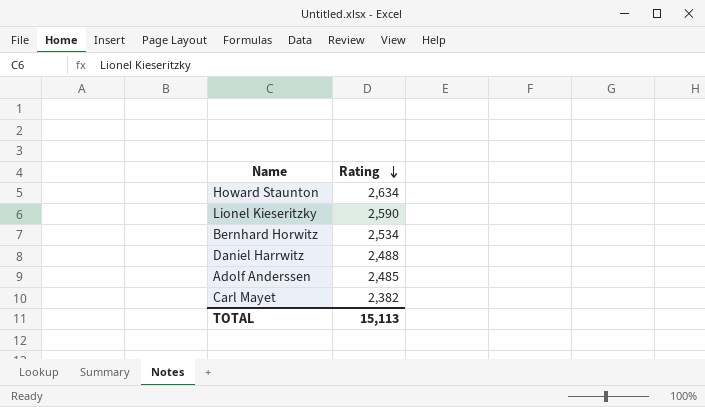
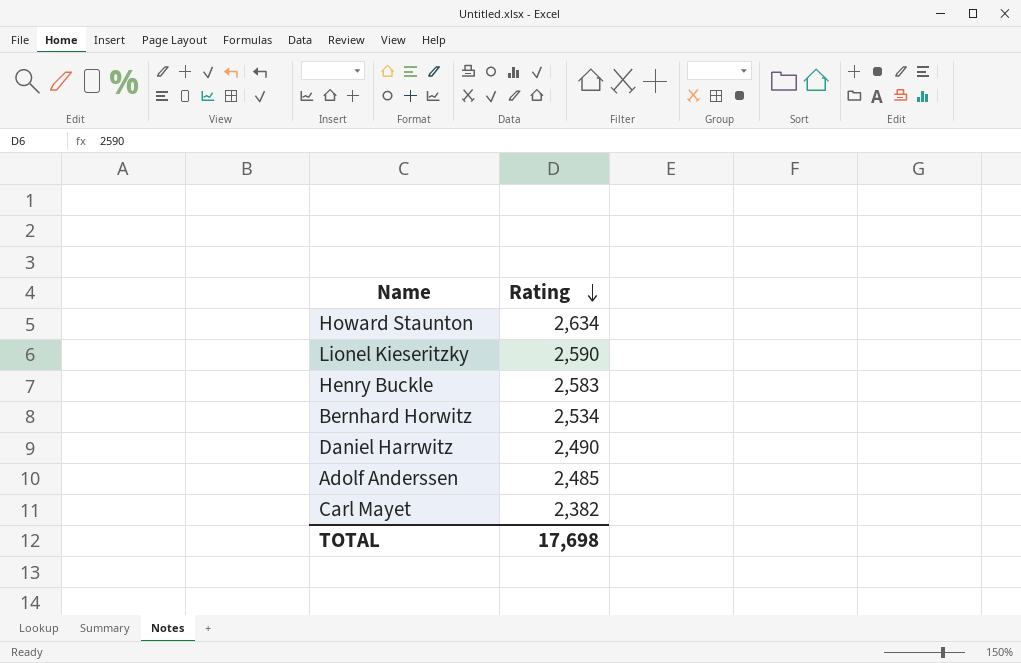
row Henry Buckle: none -> 2,583
Daniel Harrwitz | Rating: 2,488 -> 2,490
TOTAL | Rating: 15,113 -> 17,698

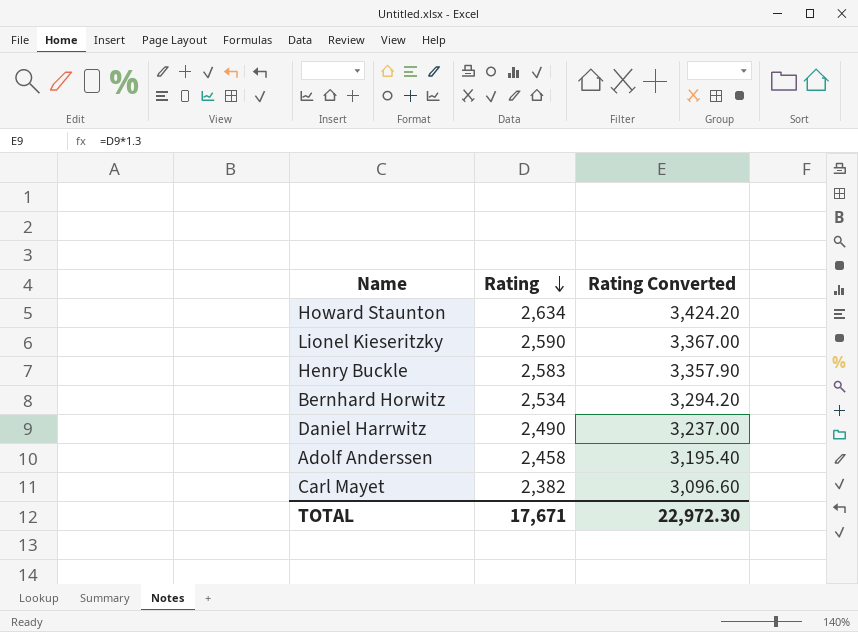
column Rating Converted | formula: none -> [Rating] * 1.3
Adolf Anderssen | Rating: 2,485 -> 2,458
TOTAL | Rating: 17,698 -> 17,671

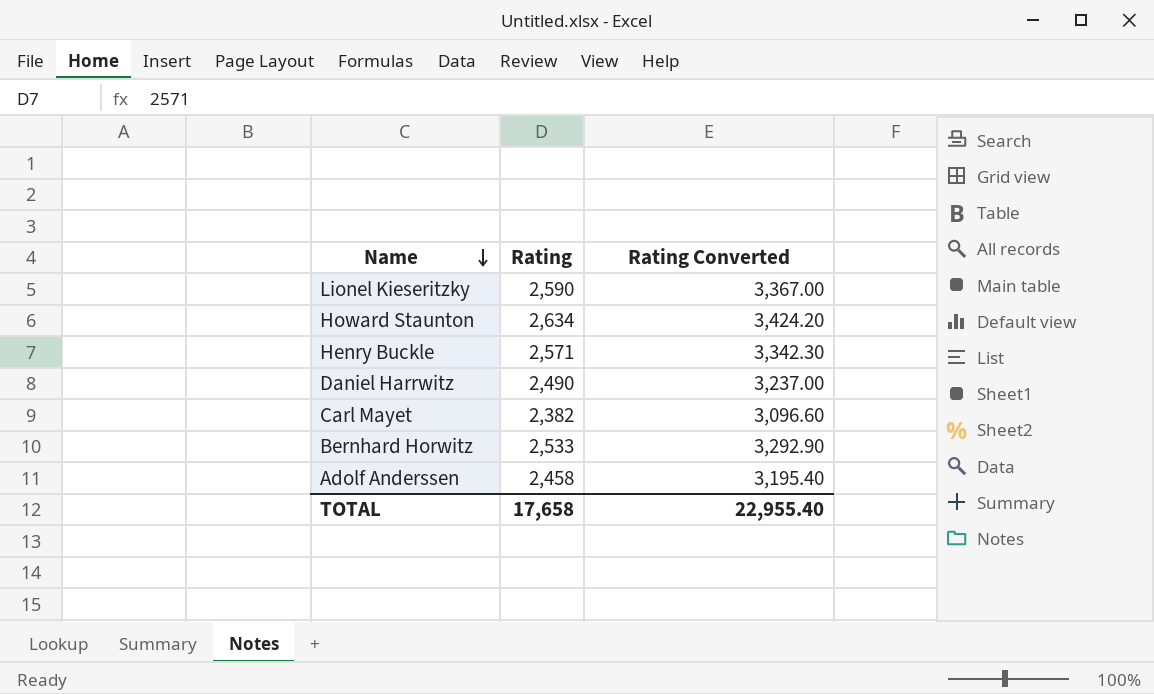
row order: Rating descending -> Name descending
Henry Buckle | Rating: 2,583 -> 2,571
Henry Buckle | Rating Converted: 3,357.90 -> 3,342.30
Bernhard Horwitz | Rating: 2,534 -> 2,533
Bernhard Horwitz | Rating Converted: 3,294.20 -> 3,292.90
TOTAL | Rating: 17,671 -> 17,658
TOTAL | Rating Converted: 22,972.30 -> 22,955.40

